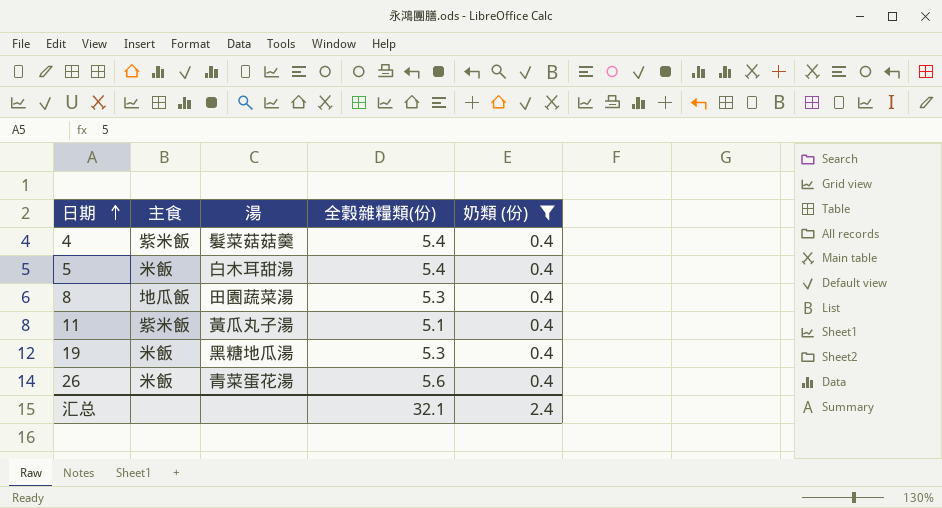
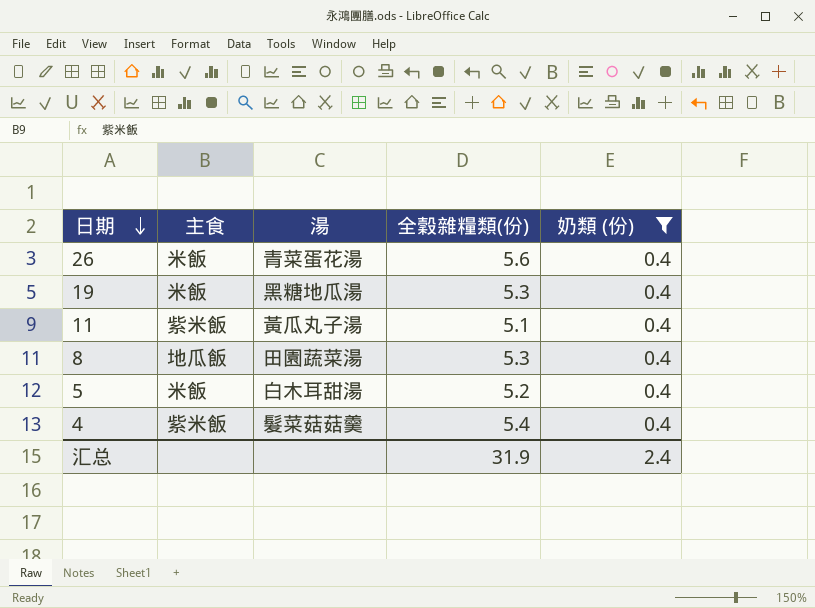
row order: 日期 ascending -> 日期 descending
5 | 全穀雜糧類(份): 5.4 -> 5.2
汇总 | 全穀雜糧類(份): 32.1 -> 31.9

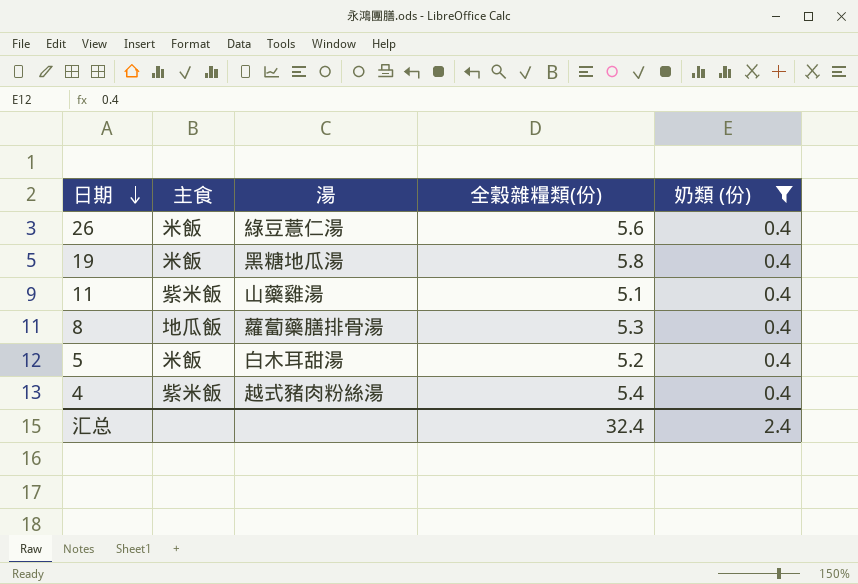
26 | 湯: 青菜蛋花湯 -> 綠豆薏仁湯
19 | 全穀雜糧類(份): 5.3 -> 5.8
11 | 湯: 黃瓜丸子湯 -> 山藥雞湯
8 | 湯: 田園蔬菜湯 -> 蘿蔔藥膳排骨湯
4 | 湯: 髮菜菇菇羹 -> 越式豬肉粉絲湯
汇总 | 全穀雜糧類(份): 31.9 -> 32.4

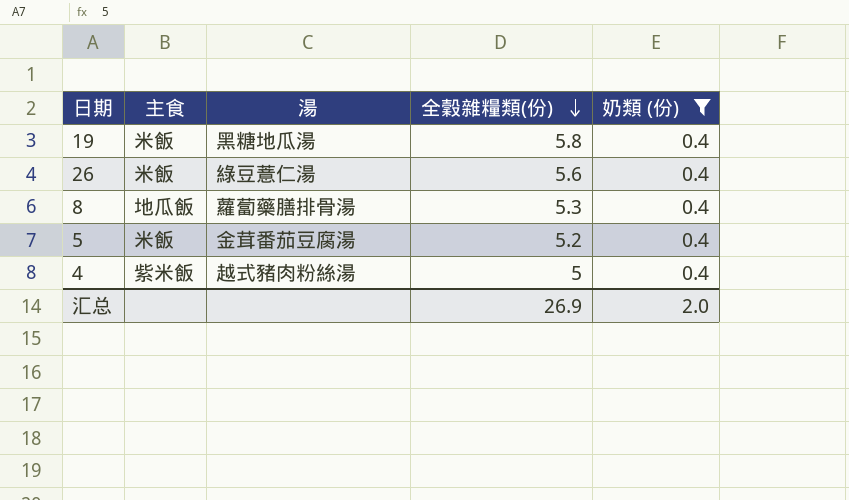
row order: 日期 descending -> 全穀雜糧類(份) descending
row 11: 紫米飯 | 山藥雞湯 | 5.1 | 0.4 -> none
5 | 湯: 白木耳甜湯 -> 金茸番茄豆腐湯
4 | 全穀雜糧類(份): 5.4 -> 5
汇总 | 全穀雜糧類(份): 32.4 -> 26.9
汇总 | 奶類 (份): 2.4 -> 2.0

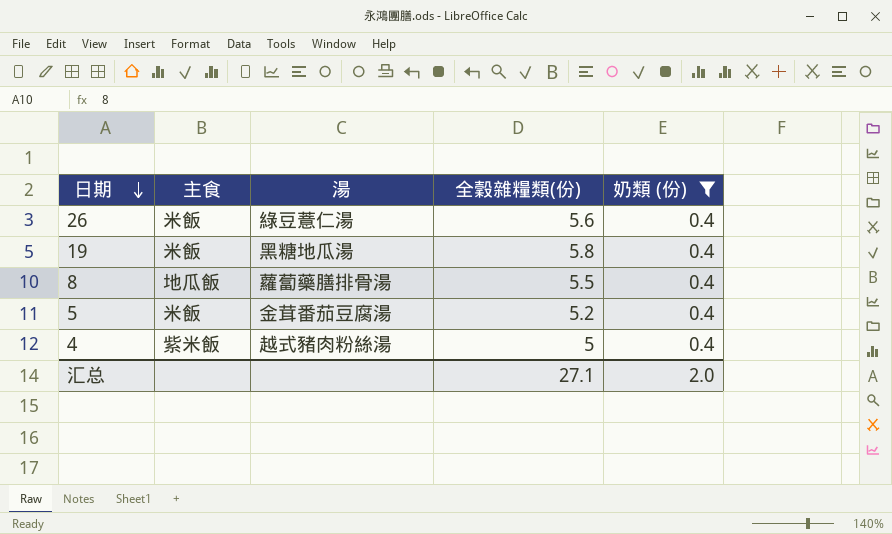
row order: 全穀雜糧類(份) descending -> 日期 descending
8 | 全穀雜糧類(份): 5.3 -> 5.5
汇总 | 全穀雜糧類(份): 26.9 -> 27.1

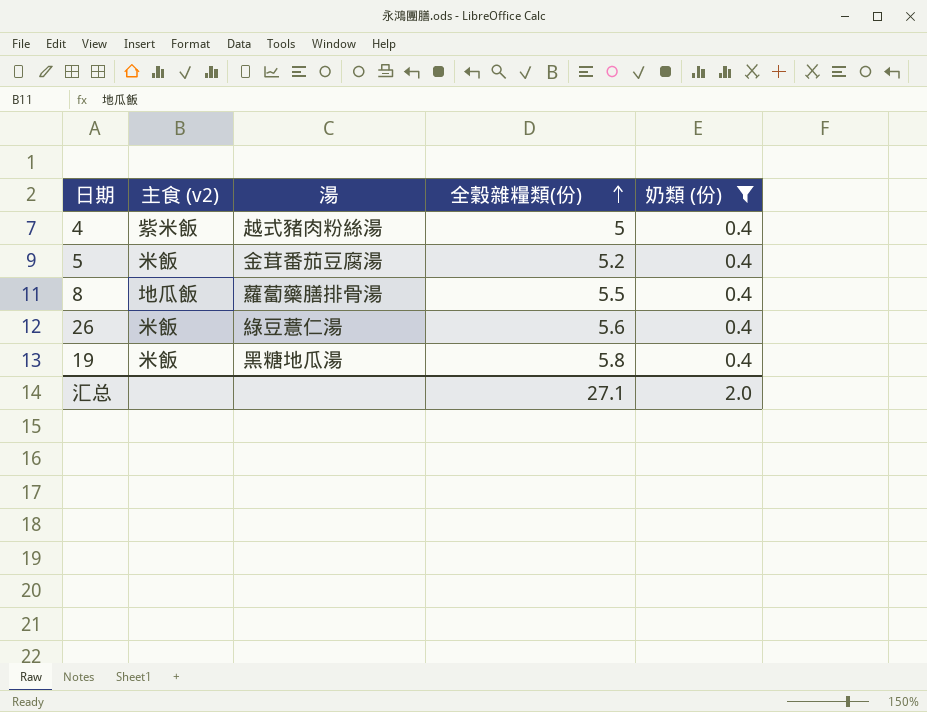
row order: 日期 descending -> 全穀雜糧類(份) ascending
column name: 主食 -> 主食 (v2)

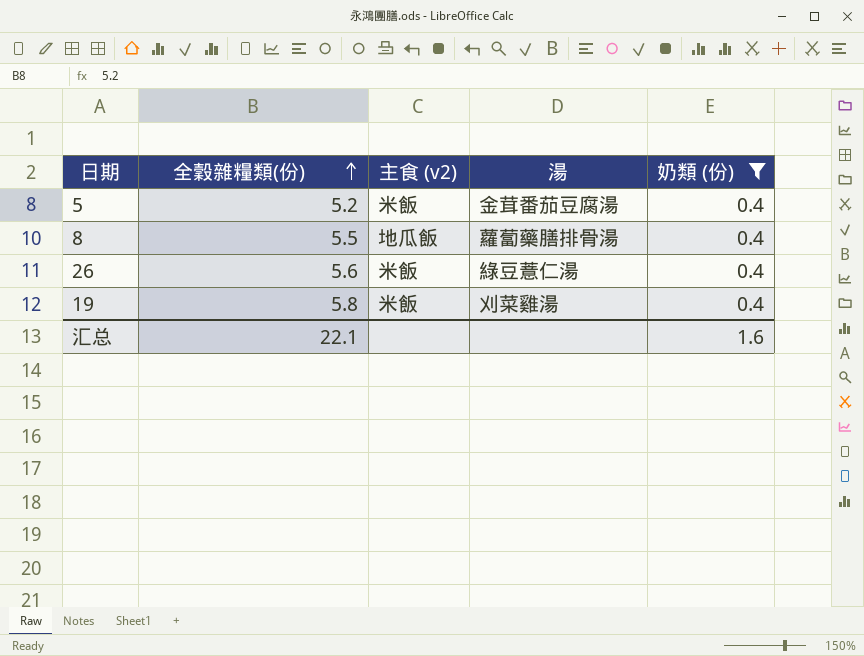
column 全穀雜糧類(份) | position: 4 -> 2
row 4: 紫米飯 | 越式豬肉粉絲湯 | 5 | 0.4 -> none
19 | 湯: 黑糖地瓜湯 -> 刈菜雞湯
汇总 | 全穀雜糧類(份): 27.1 -> 22.1
汇总 | 奶類 (份): 2.0 -> 1.6

